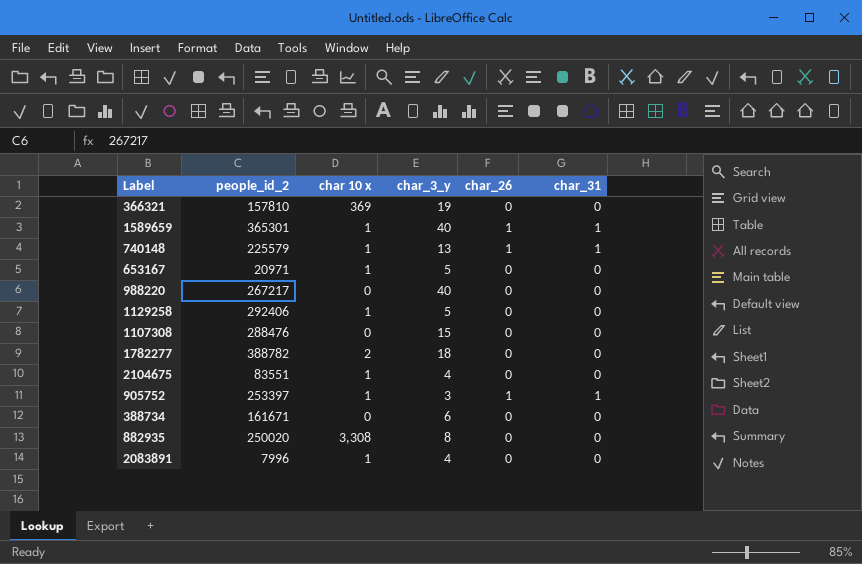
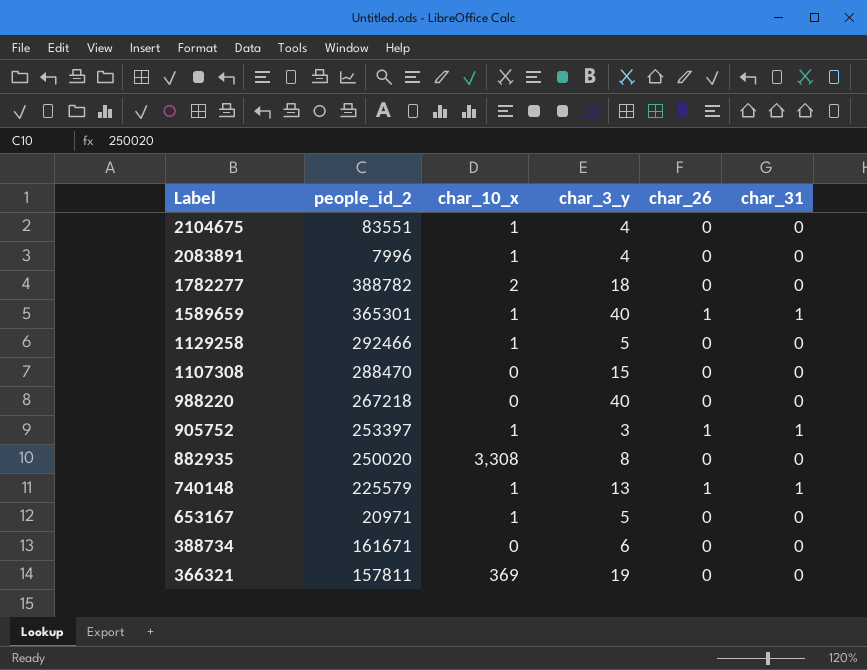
row order: none -> Label descending
column name: char 10 x -> char_10_x
1129258 | people_id_2: 292406 -> 292466
1107308 | people_id_2: 288476 -> 288470
988220 | people_id_2: 267217 -> 267218
366321 | people_id_2: 157810 -> 157811

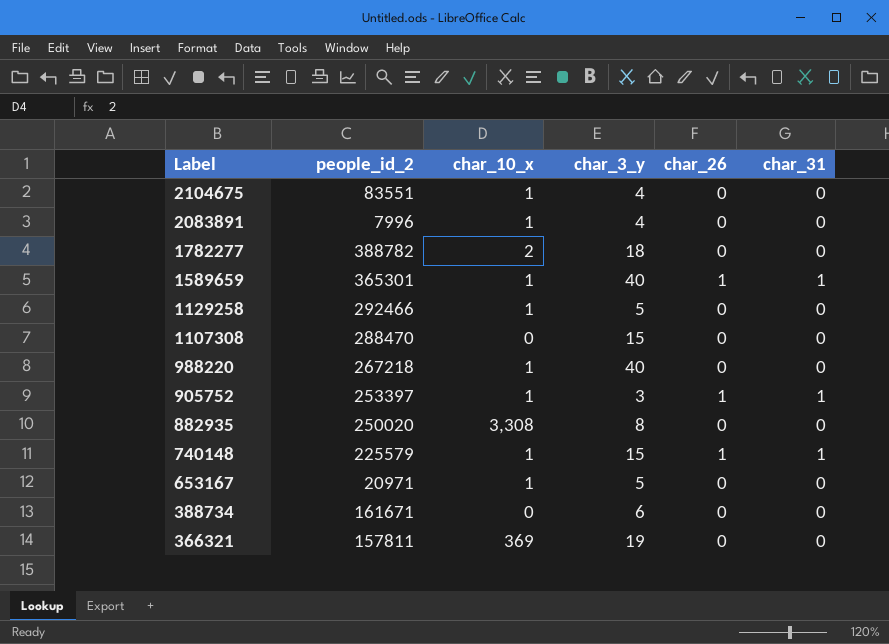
988220 | char_10_x: 0 -> 1
740148 | char_3_y: 13 -> 15

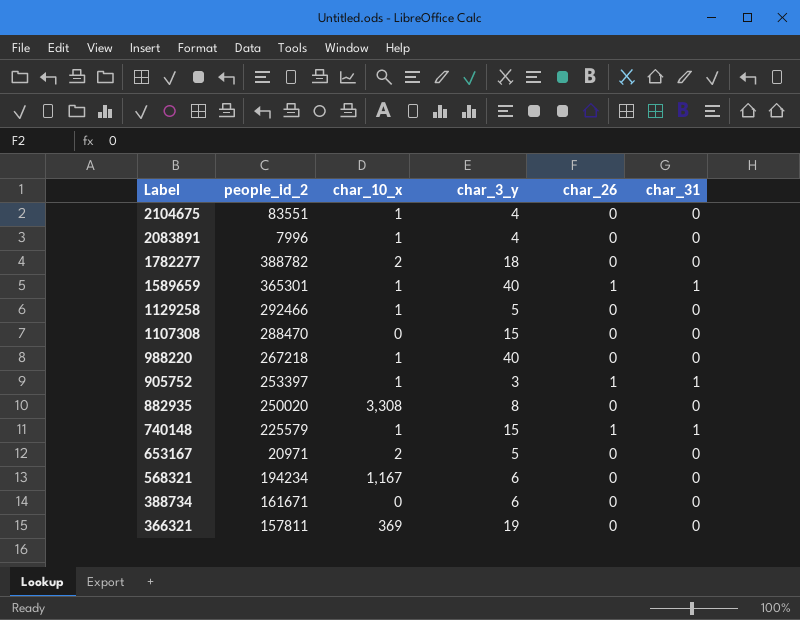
653167 | char_10_x: 1 -> 2
row 568321: none -> 194234 | 1,167 | 6 | 0 | 0

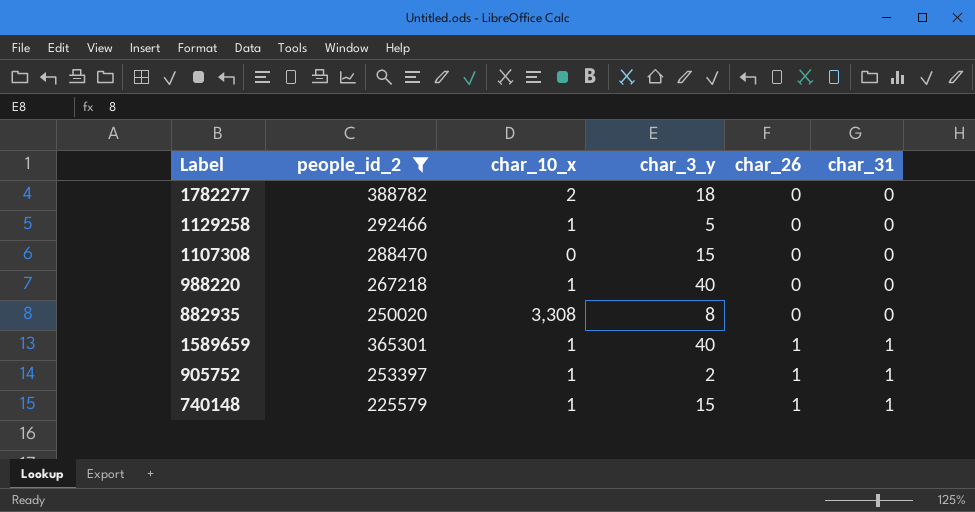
filter: none -> people_id_2 >= 225579
row order: Label descending -> char_26 ascending
905752 | char_3_y: 3 -> 2

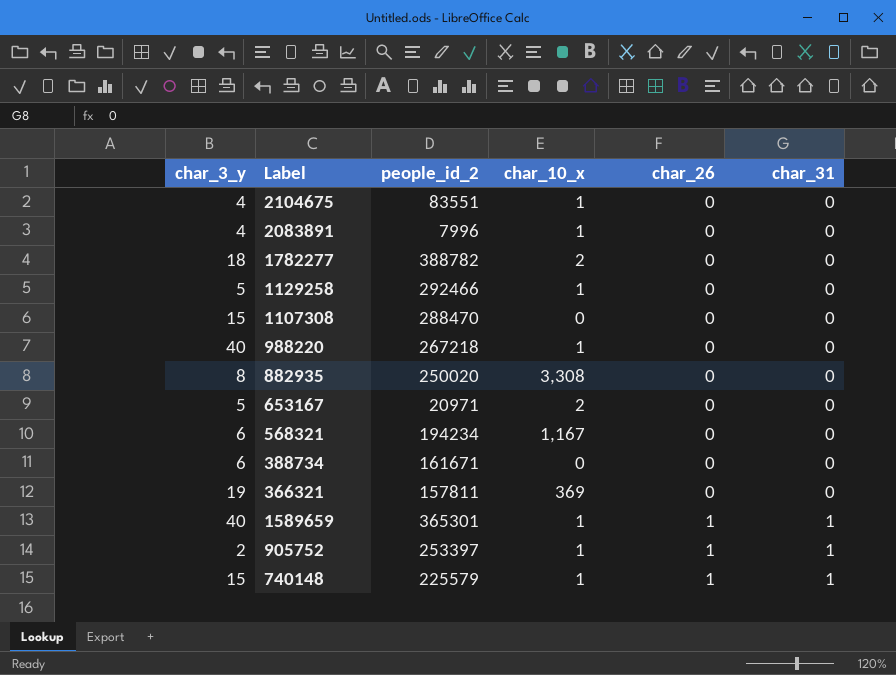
filter: people_id_2 >= 225579 -> none
column char_3_y | position: 4 -> 1

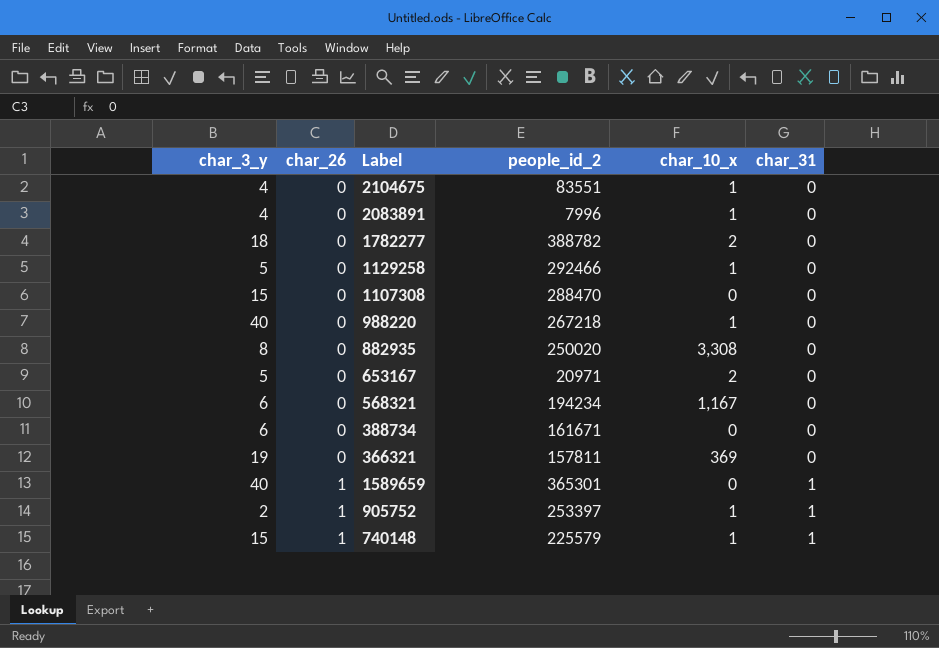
column char_26 | position: 5 -> 2
1589659 | char_10_x: 1 -> 0

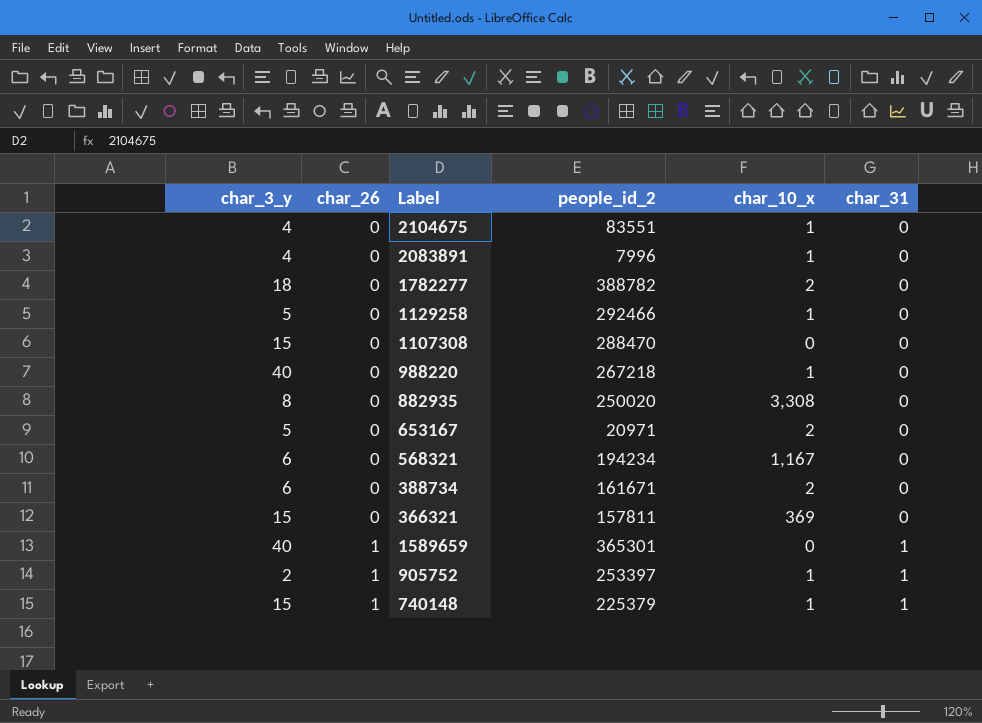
388734 | char_10_x: 0 -> 2
366321 | char_3_y: 19 -> 15
740148 | people_id_2: 225579 -> 225379

